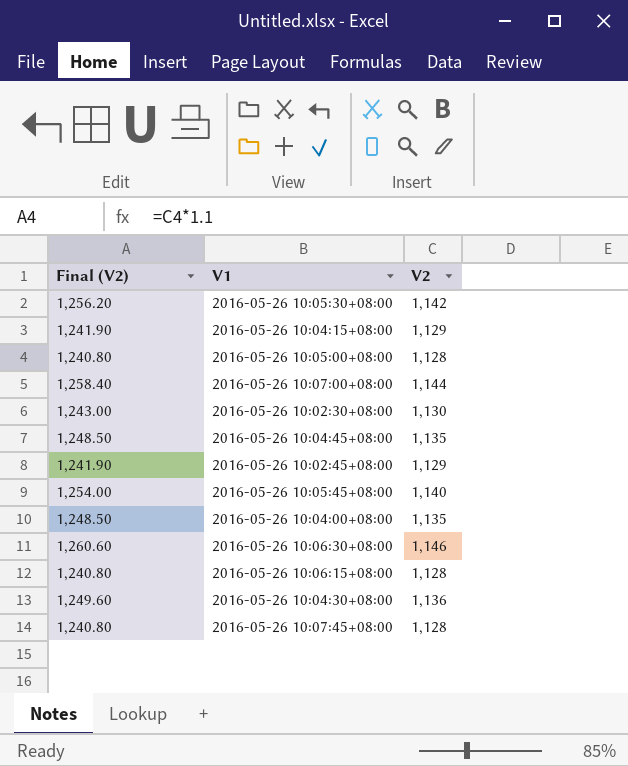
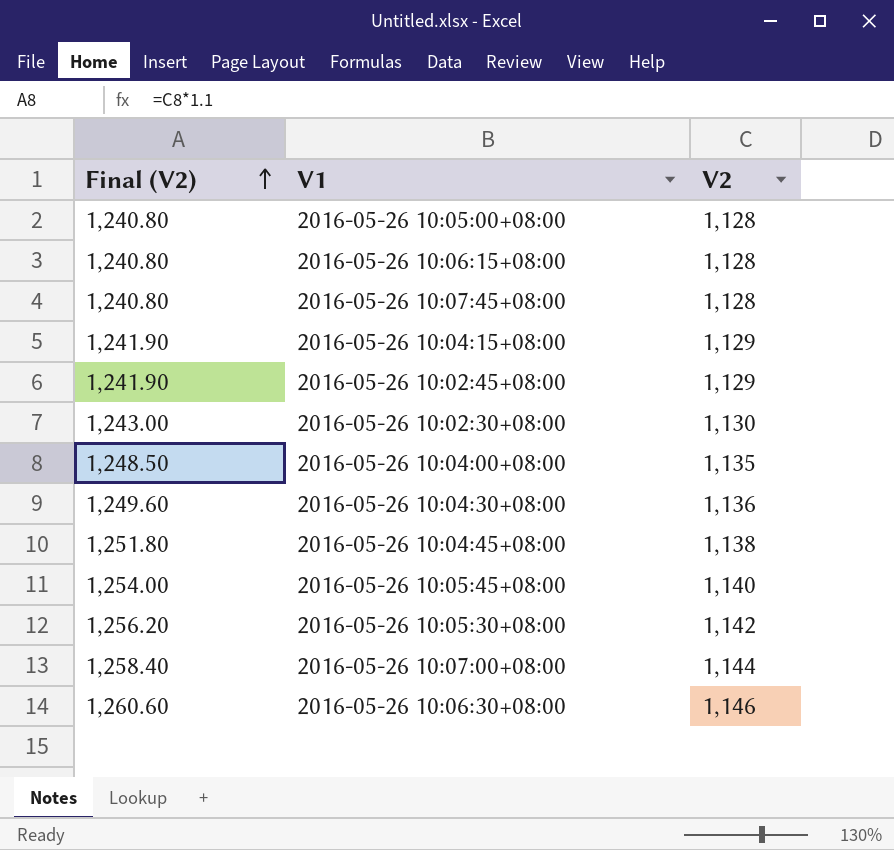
row order: none -> Final (V2) ascending
2016-05-26 10:04:45+08:00 | Final (V2): 1,248.50 -> 1,251.80
2016-05-26 10:04:45+08:00 | V2: 1,135 -> 1,138

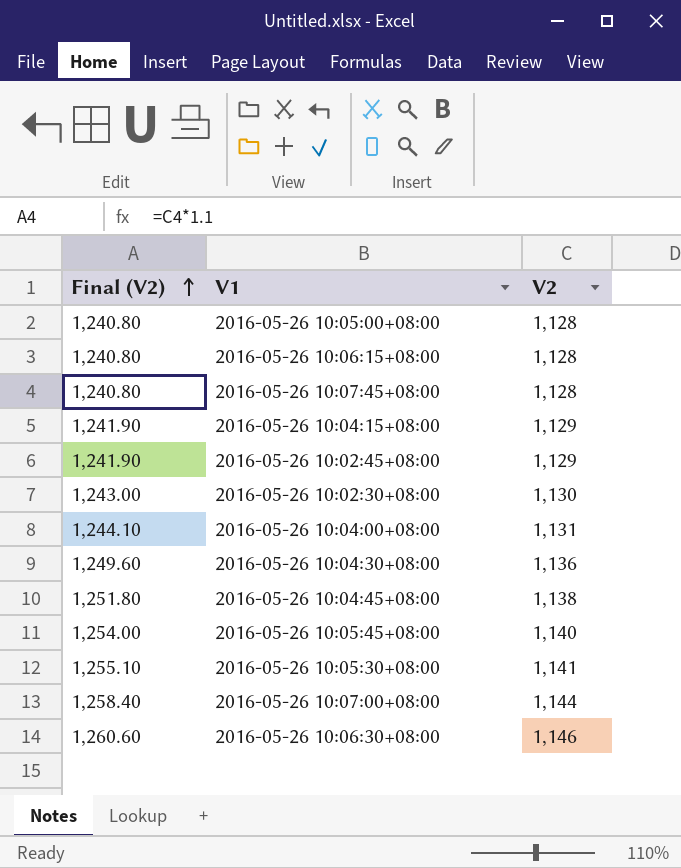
2016-05-26 10:04:00+08:00 | Final (V2): 1,248.50 -> 1,244.10
2016-05-26 10:04:00+08:00 | V2: 1,135 -> 1,131
2016-05-26 10:05:30+08:00 | Final (V2): 1,256.20 -> 1,255.10
2016-05-26 10:05:30+08:00 | V2: 1,142 -> 1,141

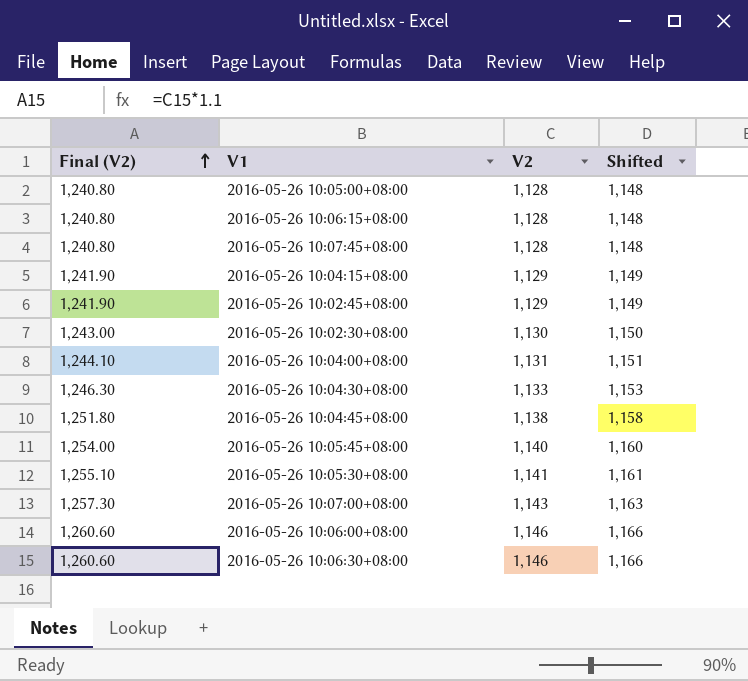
column Shifted | formula: none -> [V2] + 20
2016-05-26 10:04:30+08:00 | Final (V2): 1,249.60 -> 1,246.30
2016-05-26 10:04:30+08:00 | V2: 1,136 -> 1,133
2016-05-26 10:07:00+08:00 | Final (V2): 1,258.40 -> 1,257.30
2016-05-26 10:07:00+08:00 | V2: 1,144 -> 1,143
row 2016-05-26 10:06:00+08:00: none -> 1,260.60 | 1,146 | 1,166

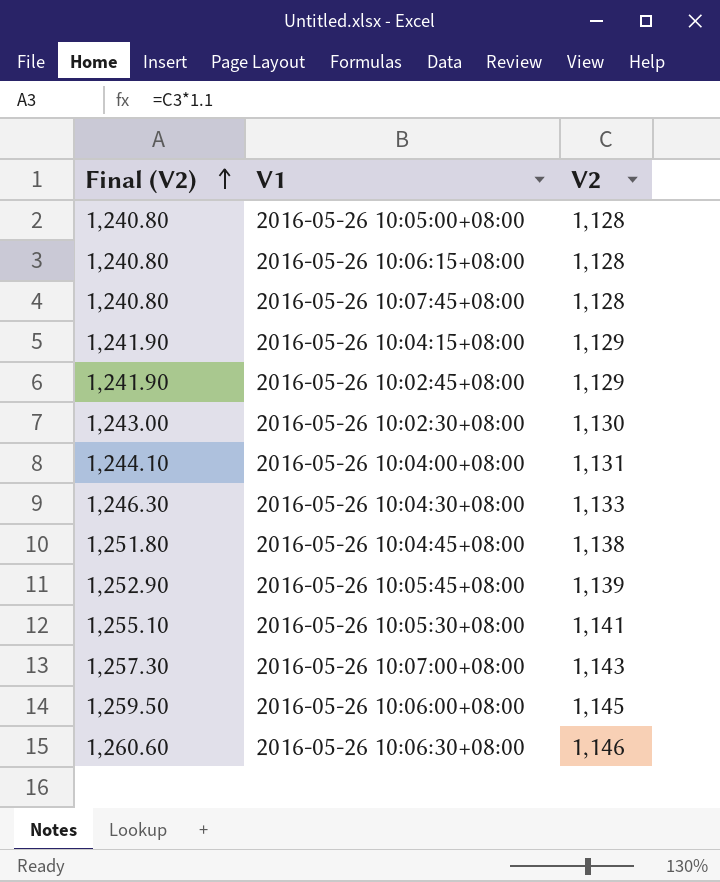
column Shifted | formula: [V2] + 20 -> none
2016-05-26 10:05:45+08:00 | Final (V2): 1,254.00 -> 1,252.90
2016-05-26 10:05:45+08:00 | V2: 1,140 -> 1,139
2016-05-26 10:06:00+08:00 | Final (V2): 1,260.60 -> 1,259.50
2016-05-26 10:06:00+08:00 | V2: 1,146 -> 1,145

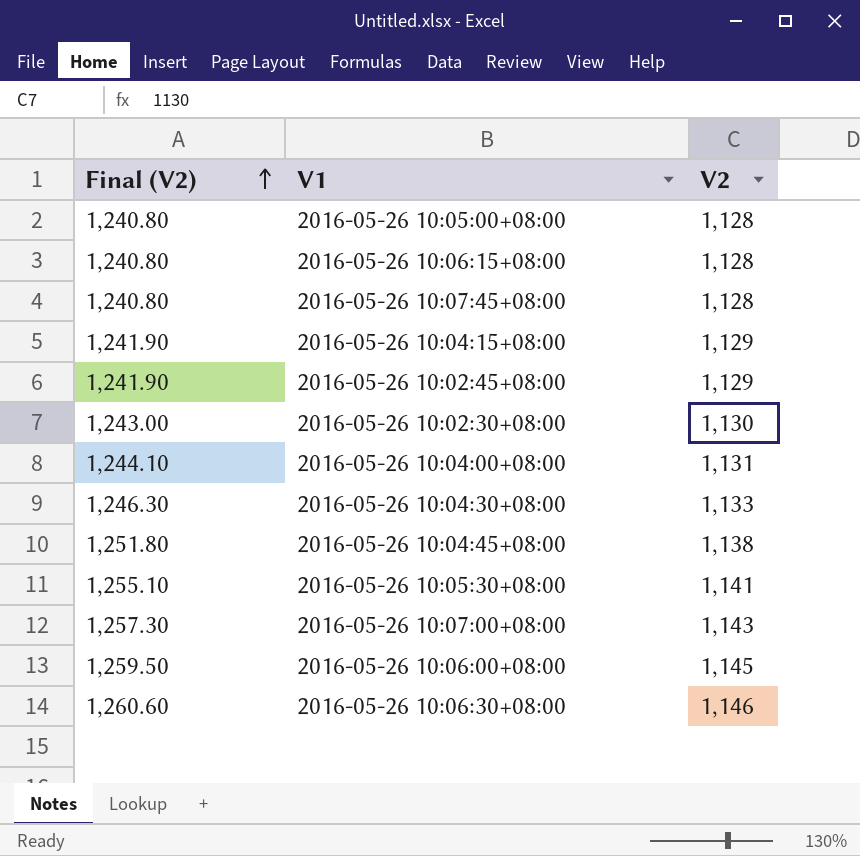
row 2016-05-26 10:05:45+08:00: 1,252.90 | 1,139 -> none

